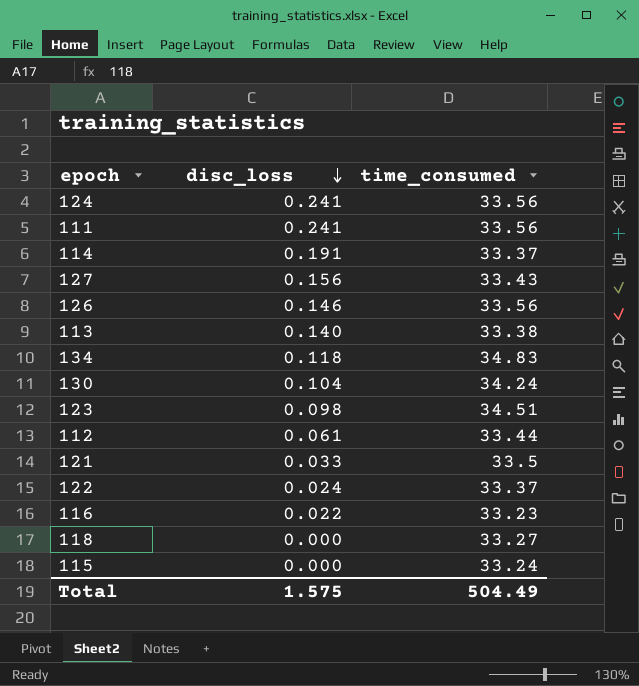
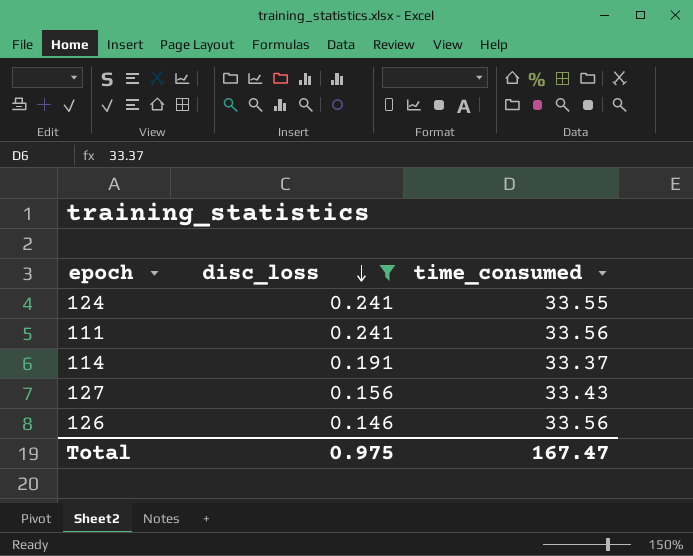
filter: none -> disc_loss >= 0.146
124 | time_consumed: 33.56 -> 33.55
Total | disc_loss: 1.575 -> 0.975
Total | time_consumed: 504.49 -> 167.47

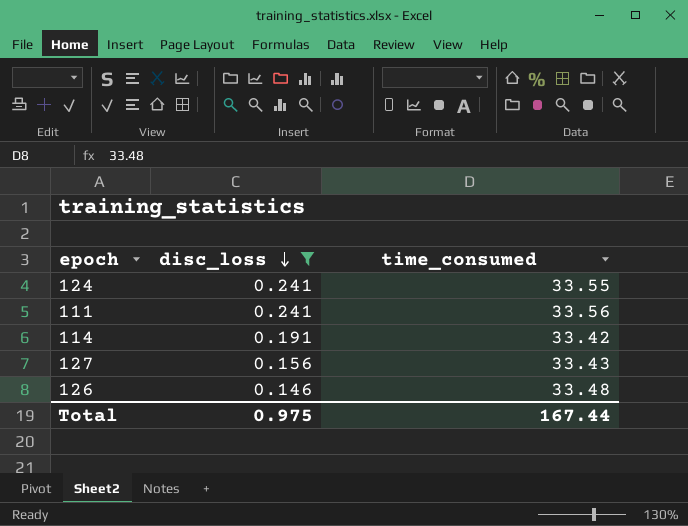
114 | time_consumed: 33.37 -> 33.42
126 | time_consumed: 33.56 -> 33.48
Total | time_consumed: 167.47 -> 167.44

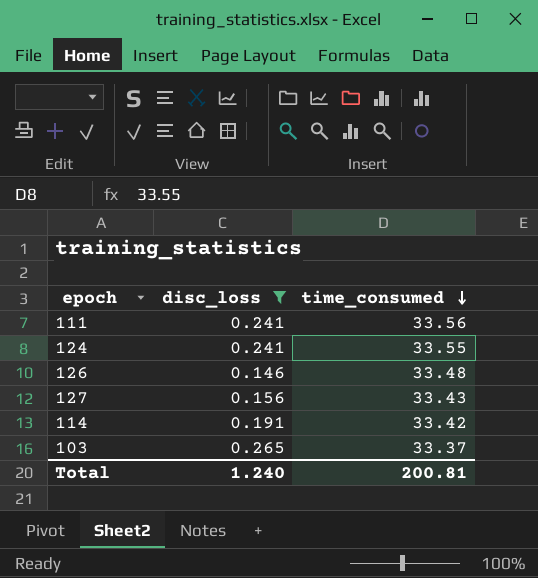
row order: disc_loss descending -> time_consumed descending
row 103: none -> 0.265 | 33.37
Total | disc_loss: 0.975 -> 1.240
Total | time_consumed: 167.44 -> 200.81

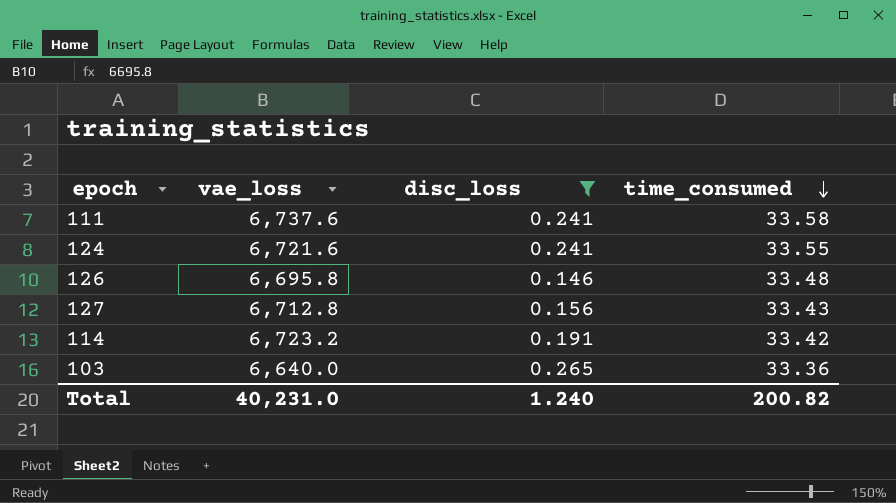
column vae_loss | position: none -> 2
111 | time_consumed: 33.56 -> 33.58
103 | time_consumed: 33.37 -> 33.36
Total | time_consumed: 200.81 -> 200.82

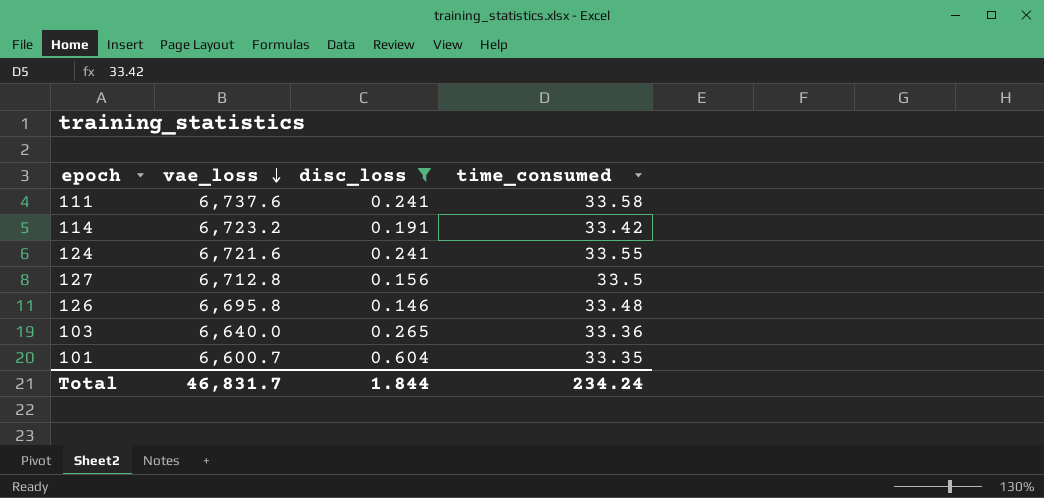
row order: time_consumed descending -> vae_loss descending
127 | time_consumed: 33.43 -> 33.5
row 101: none -> 6,600.7 | 0.604 | 33.35
Total | vae_loss: 40,231.0 -> 46,831.7
Total | disc_loss: 1.240 -> 1.844
Total | time_consumed: 200.82 -> 234.24

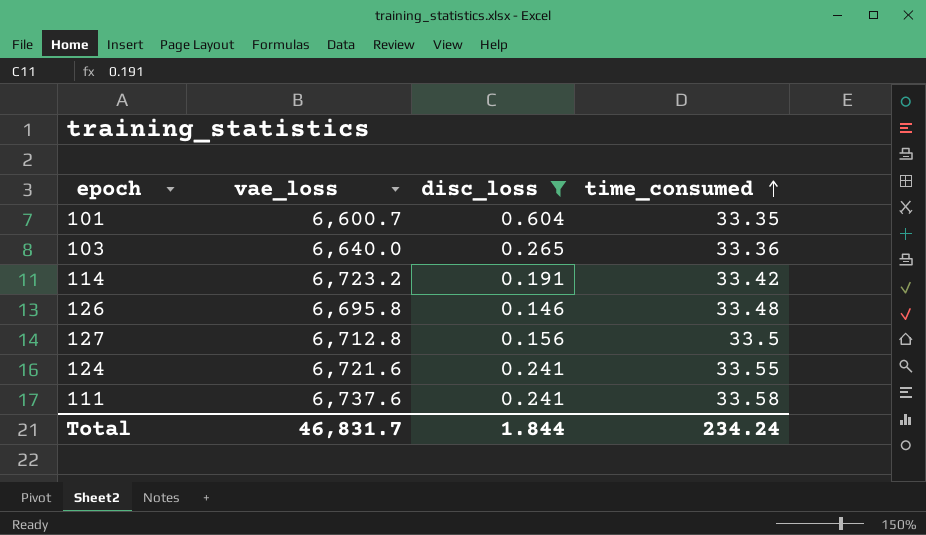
row order: vae_loss descending -> time_consumed ascending

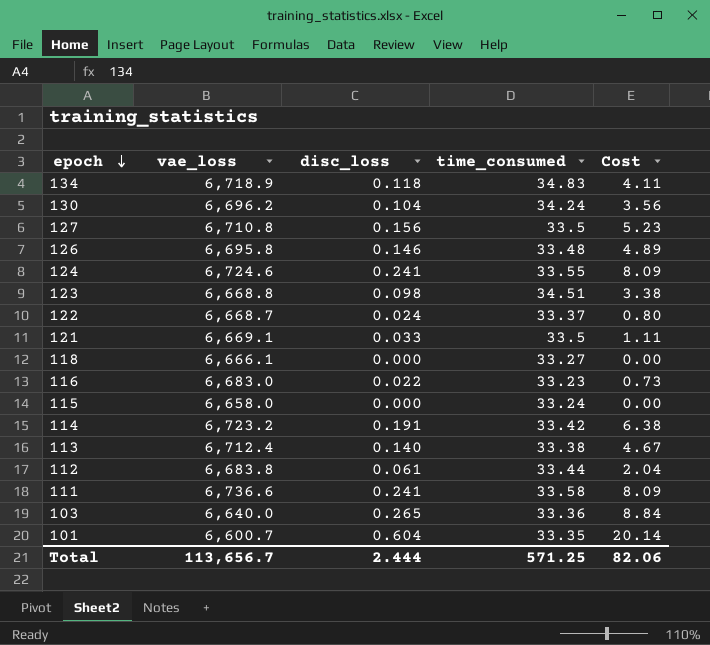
filter: disc_loss >= 0.146 -> none
row order: time_consumed ascending -> epoch descending
column Cost | formula: none -> [disc_loss] * [time_consumed]
127 | vae_loss: 6,712.8 -> 6,710.8
124 | vae_loss: 6,721.6 -> 6,724.6
111 | vae_loss: 6,737.6 -> 6,736.6
Total | vae_loss: 46,831.7 -> 113,656.7
Total | disc_loss: 1.844 -> 2.444
Total | time_consumed: 234.24 -> 571.25

